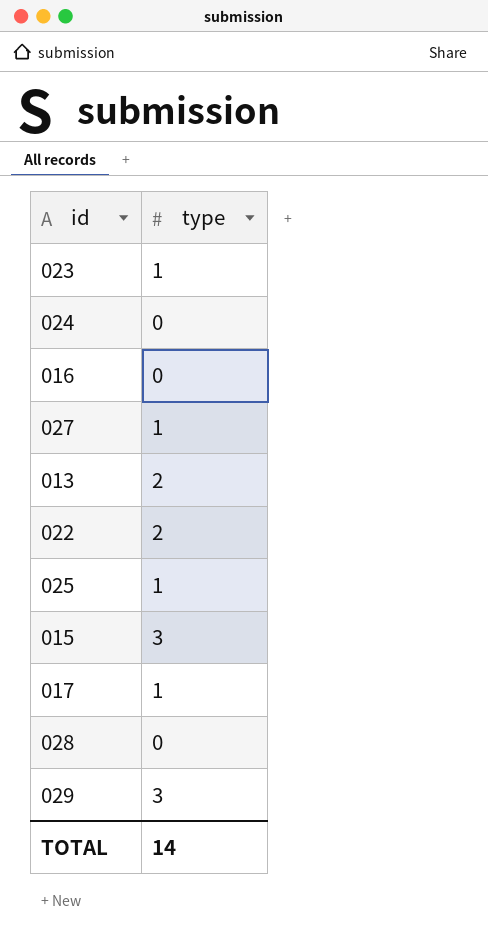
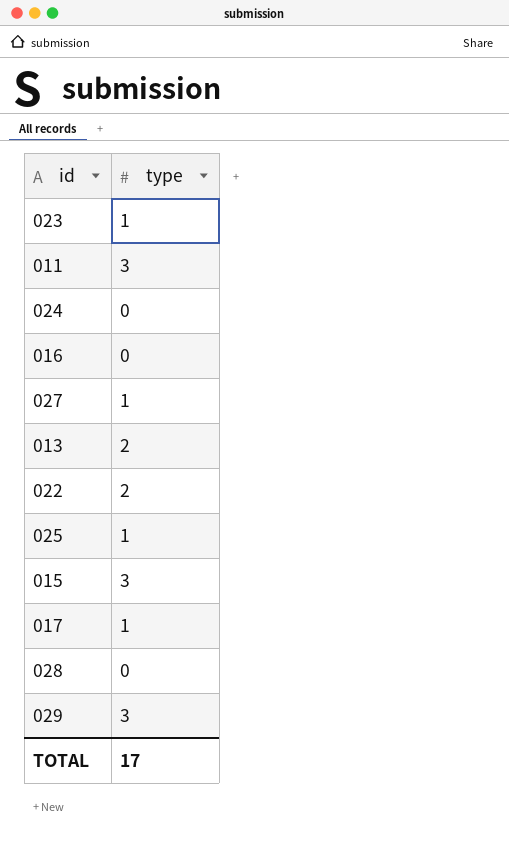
row 011: none -> 3
TOTAL | type: 14 -> 17

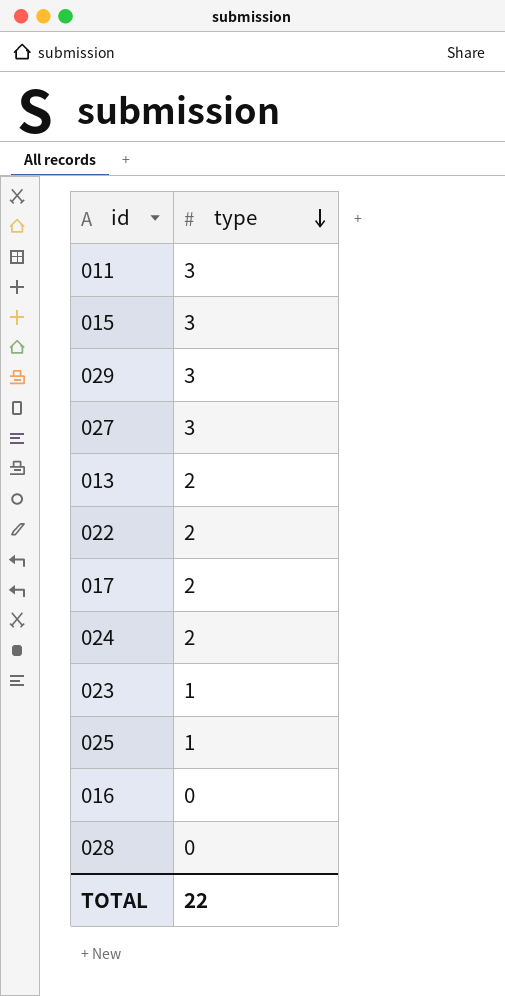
row order: none -> type descending
027 | type: 1 -> 3
017 | type: 1 -> 2
024 | type: 0 -> 2
TOTAL | type: 17 -> 22

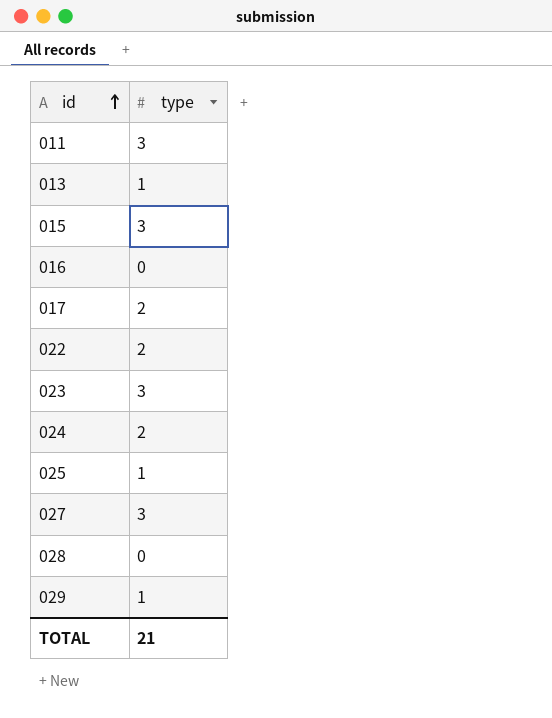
row order: type descending -> id ascending
013 | type: 2 -> 1
023 | type: 1 -> 3
029 | type: 3 -> 1
TOTAL | type: 22 -> 21

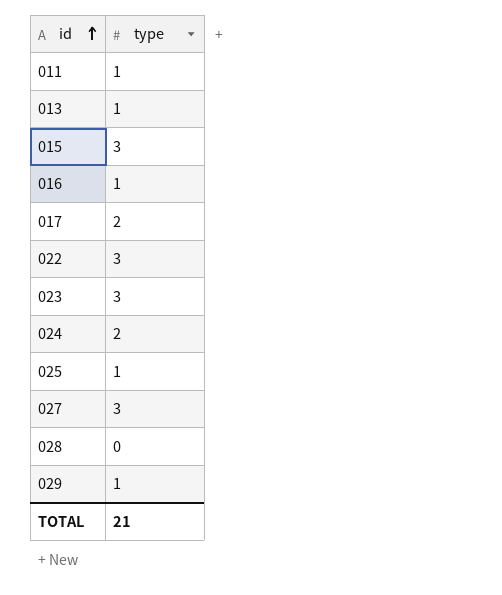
011 | type: 3 -> 1
016 | type: 0 -> 1
022 | type: 2 -> 3

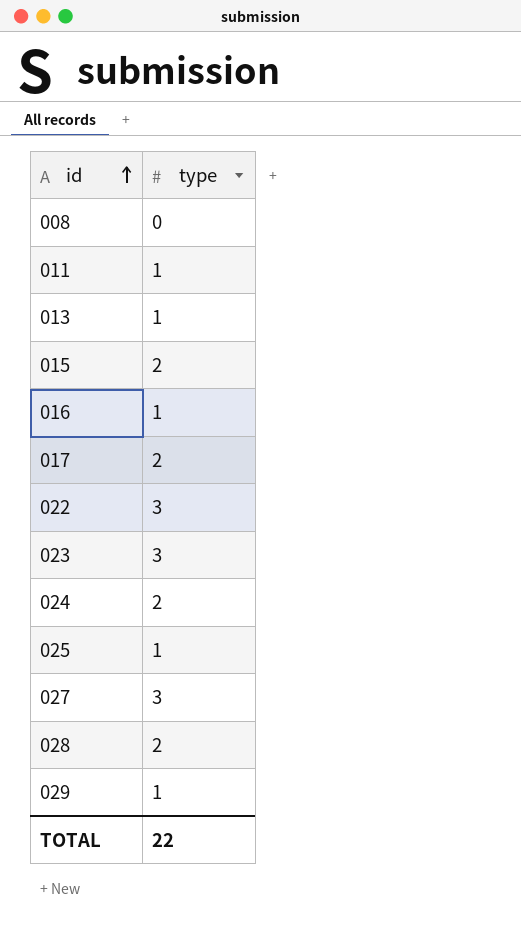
row 008: none -> 0
015 | type: 3 -> 2
028 | type: 0 -> 2
TOTAL | type: 21 -> 22

